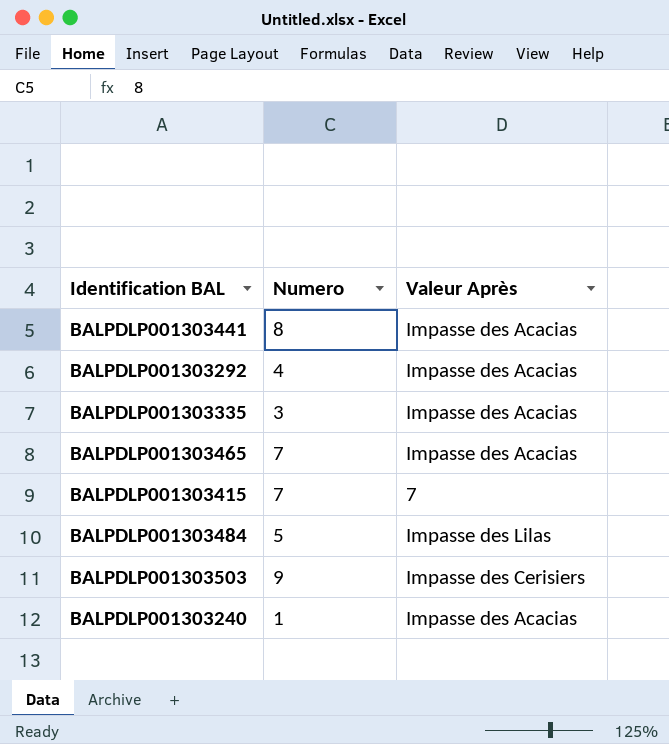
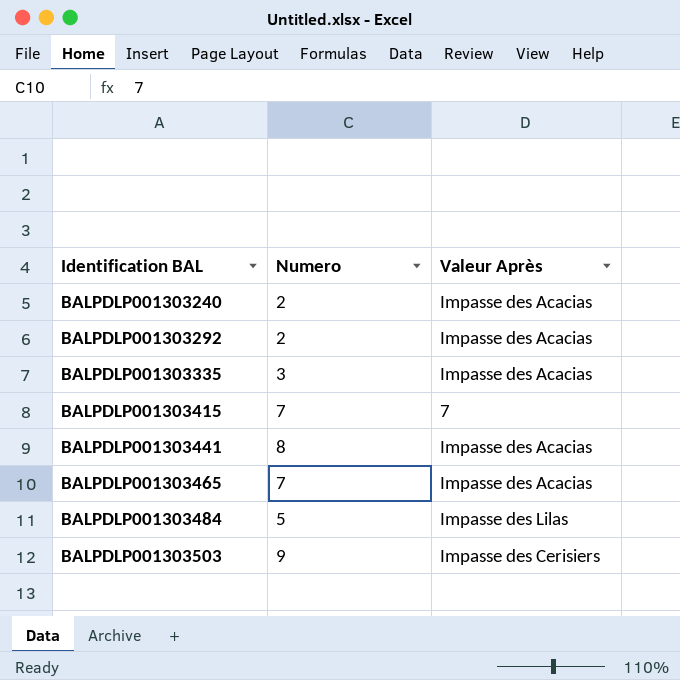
row order: none -> Identification BAL ascending
BALPDLP001303240 | Numero: 1 -> 2
BALPDLP001303292 | Numero: 4 -> 2

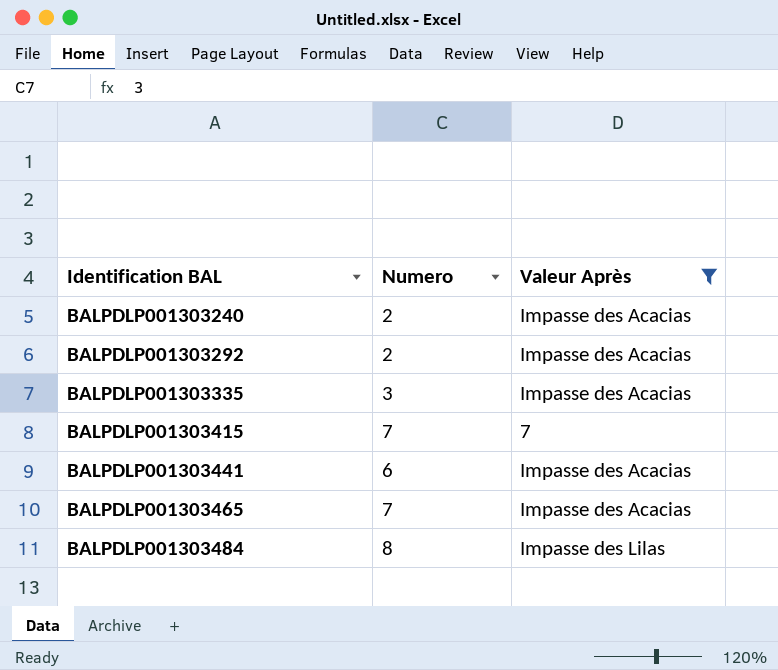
filter: none -> Valeur Après != Impasse des Cerisiers
BALPDLP001303441 | Numero: 8 -> 6
BALPDLP001303484 | Numero: 5 -> 8

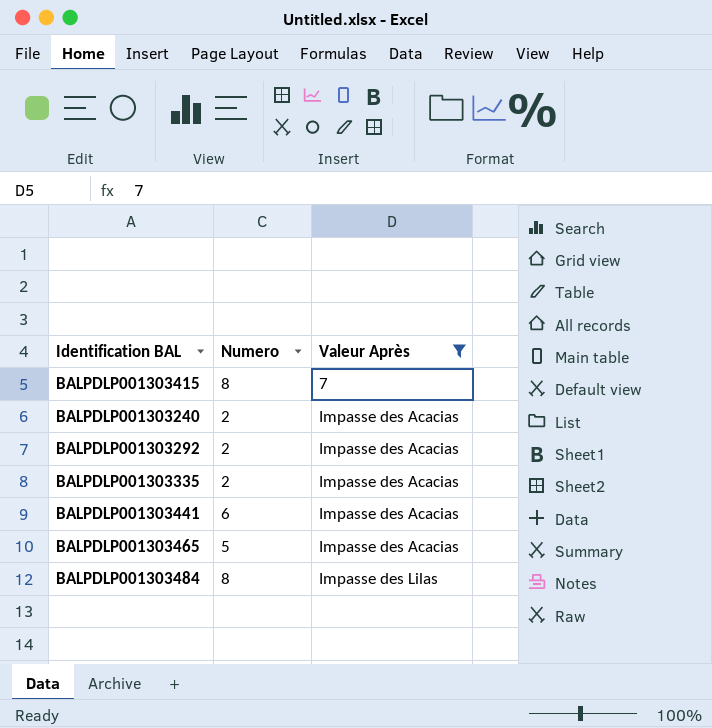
row order: Identification BAL ascending -> Valeur Après ascending
BALPDLP001303415 | Numero: 7 -> 8
BALPDLP001303335 | Numero: 3 -> 2
BALPDLP001303465 | Numero: 7 -> 5

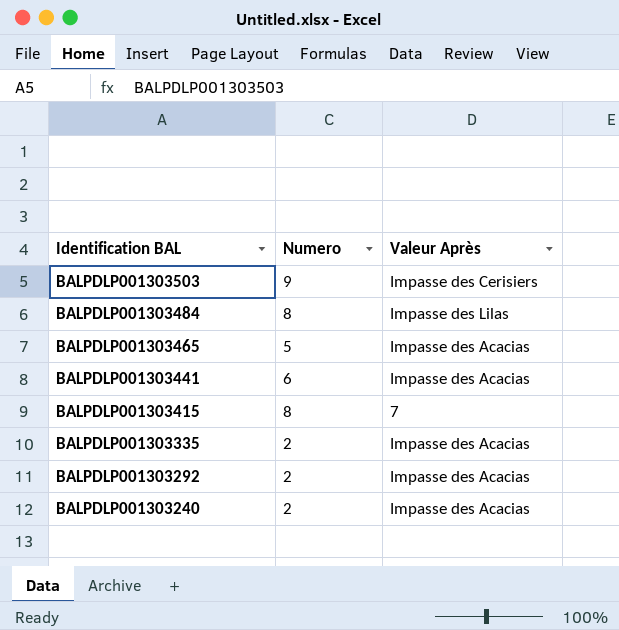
filter: Valeur Après != Impasse des Cerisiers -> none
row order: Valeur Après ascending -> Identification BAL descending

